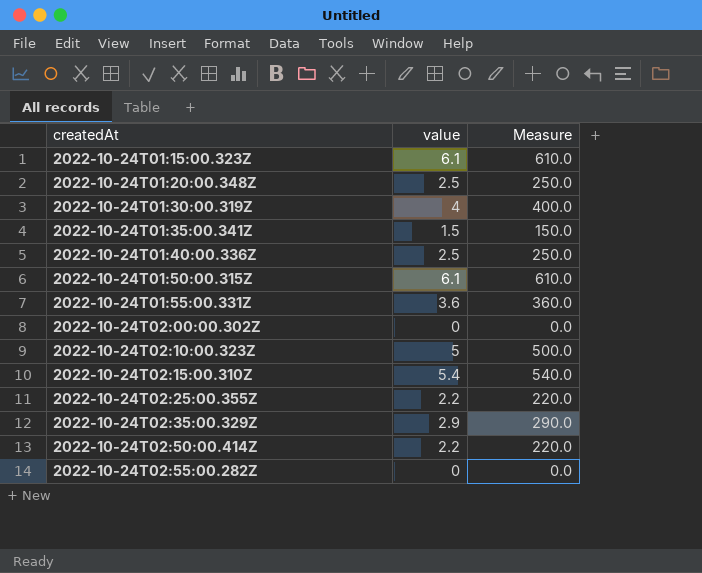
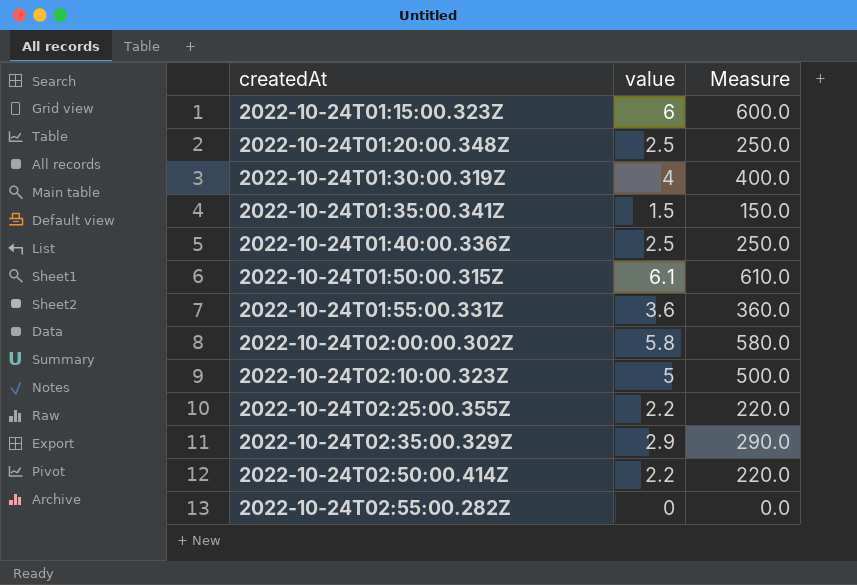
row 2022-10-24T02:15:00.310Z: 5.4 | 540.0 -> none
2022-10-24T01:15:00.323Z | value: 6.1 -> 6
2022-10-24T01:15:00.323Z | Measure: 610.0 -> 600.0
2022-10-24T02:00:00.302Z | value: 0 -> 5.8
2022-10-24T02:00:00.302Z | Measure: 0.0 -> 580.0

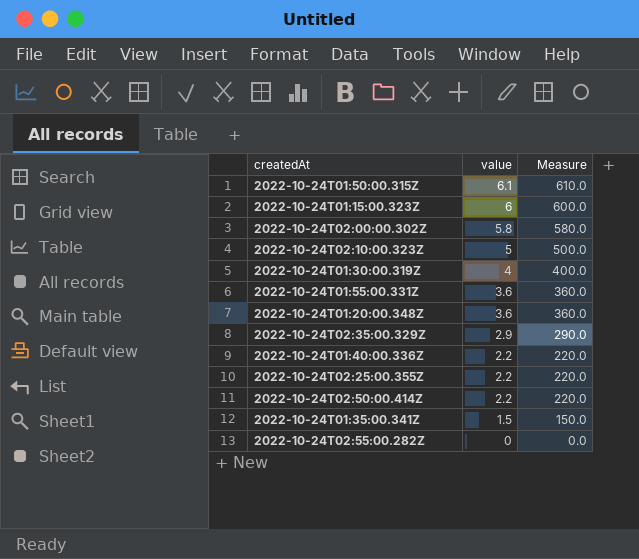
row order: createdAt ascending -> value descending
2022-10-24T01:20:00.348Z | value: 2.5 -> 3.6
2022-10-24T01:20:00.348Z | Measure: 250.0 -> 360.0
2022-10-24T01:40:00.336Z | value: 2.5 -> 2.2
2022-10-24T01:40:00.336Z | Measure: 250.0 -> 220.0

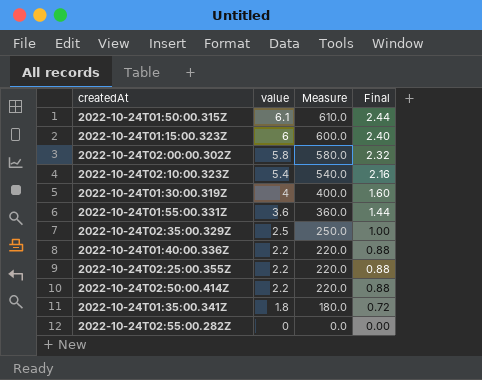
column Final | formula: none -> [value] * 0.4
row 2022-10-24T01:20:00.348Z: 3.6 | 360.0 -> none
2022-10-24T02:10:00.323Z | value: 5 -> 5.4
2022-10-24T02:10:00.323Z | Measure: 500.0 -> 540.0
2022-10-24T02:35:00.329Z | value: 2.9 -> 2.5
2022-10-24T02:35:00.329Z | Measure: 290.0 -> 250.0
2022-10-24T01:35:00.341Z | value: 1.5 -> 1.8
2022-10-24T01:35:00.341Z | Measure: 150.0 -> 180.0

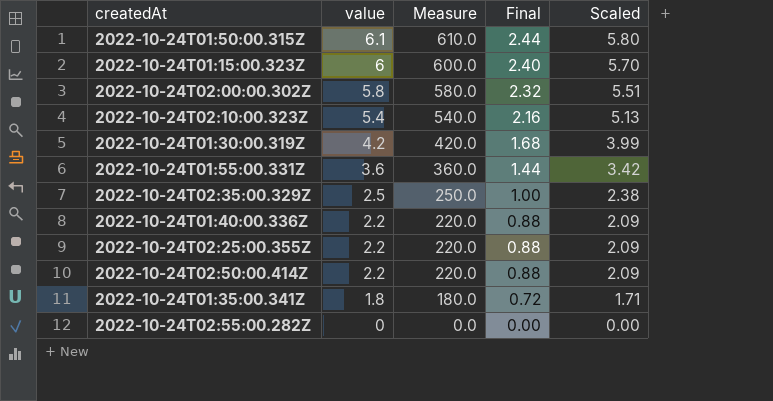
column Scaled | formula: none -> [value] * 0.95
2022-10-24T01:30:00.319Z | value: 4 -> 4.2
2022-10-24T01:30:00.319Z | Measure: 400.0 -> 420.0
2022-10-24T01:30:00.319Z | Final: 1.60 -> 1.68

